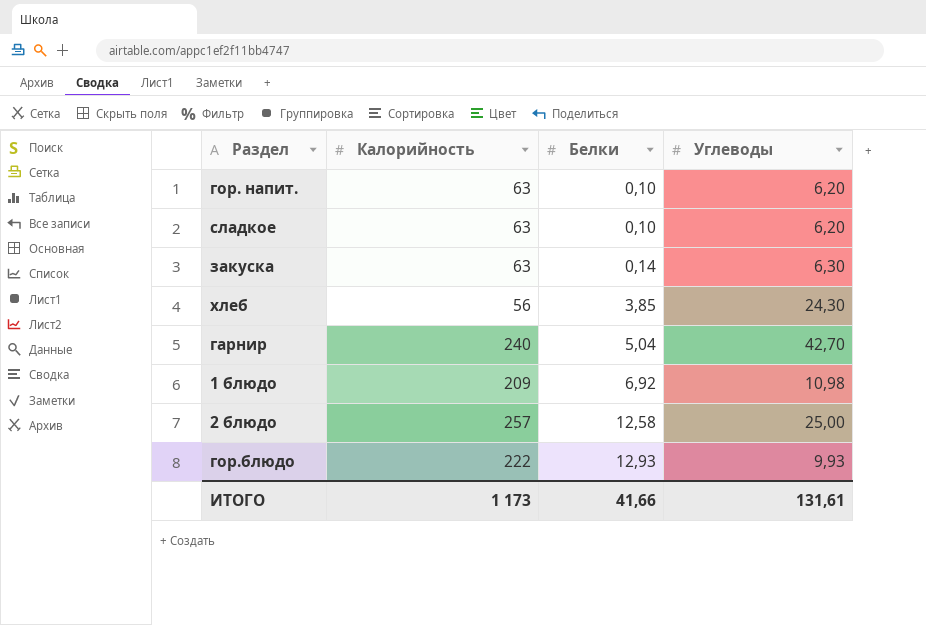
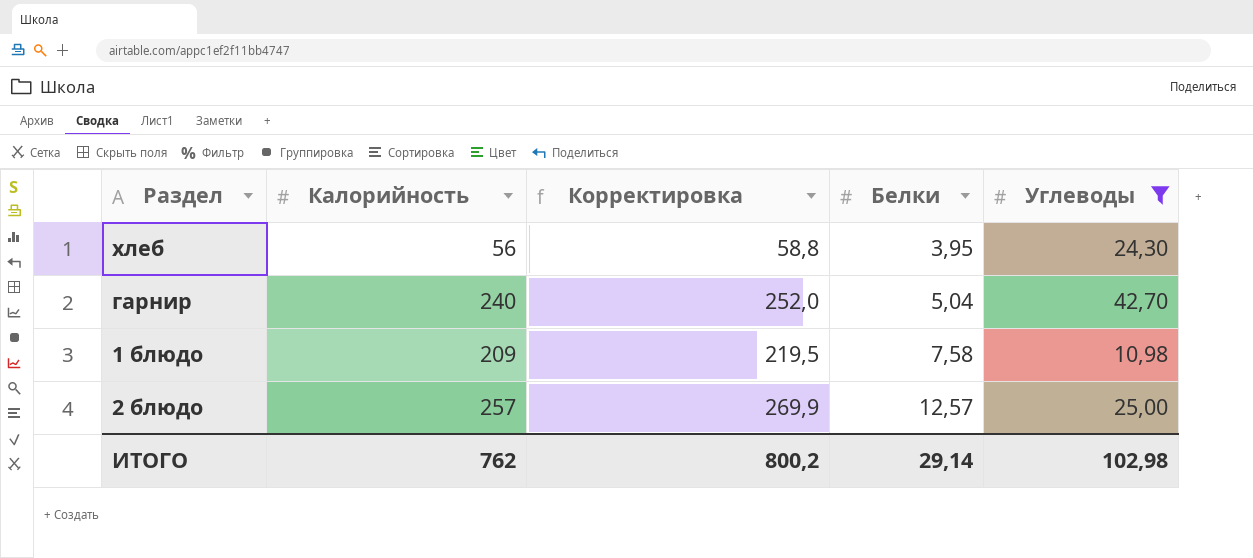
filter: none -> Углеводы >= 10,98
column Корректировка | formula: none -> [Калорийность] * 1,05
хлеб | Белки: 3,85 -> 3,95
1 блюдо | Белки: 6,92 -> 7,58
2 блюдо | Белки: 12,58 -> 12,57
ИТОГО | Калорийность: 1 173 -> 762
ИТОГО | Белки: 41,66 -> 29,14
ИТОГО | Углеводы: 131,61 -> 102,98

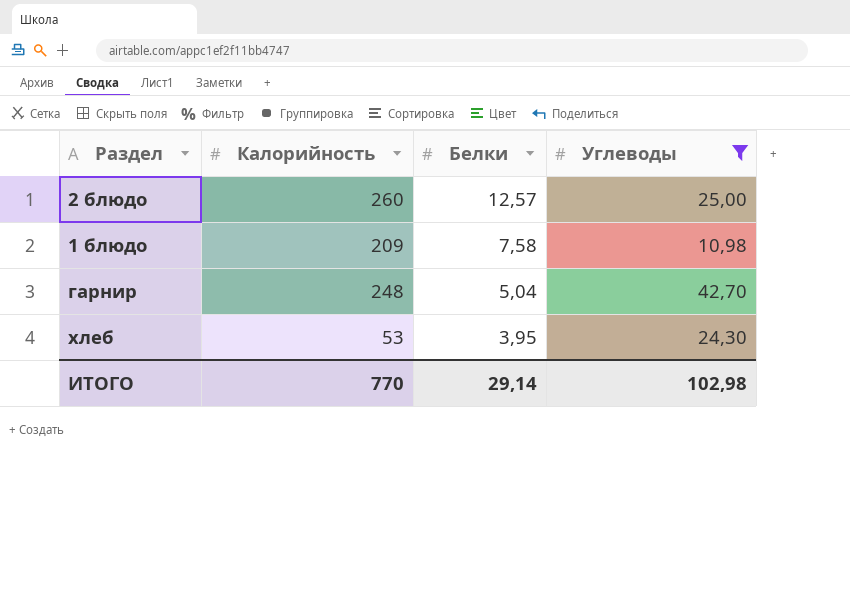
row order: Белки ascending -> Белки descending
column Корректировка | formula: [Калорийность] * 1,05 -> none
2 блюдо | Калорийность: 257 -> 260
гарнир | Калорийность: 240 -> 248
хлеб | Калорийность: 56 -> 53
ИТОГО | Калорийность: 762 -> 770

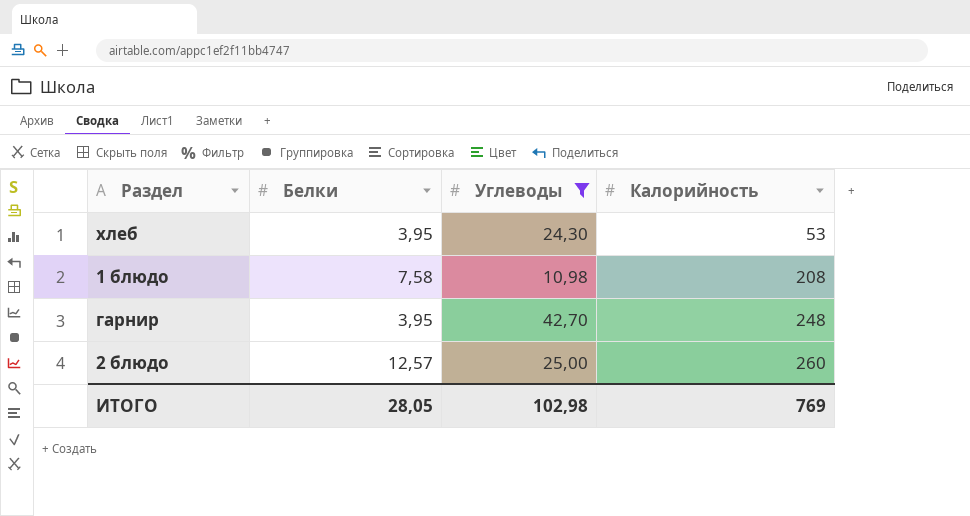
row order: Белки descending -> Калорийность ascending
column Калорийность | position: 2 -> 4
1 блюдо | Калорийность: 209 -> 208
гарнир | Белки: 5,04 -> 3,95
ИТОГО | Белки: 29,14 -> 28,05
ИТОГО | Калорийность: 770 -> 769

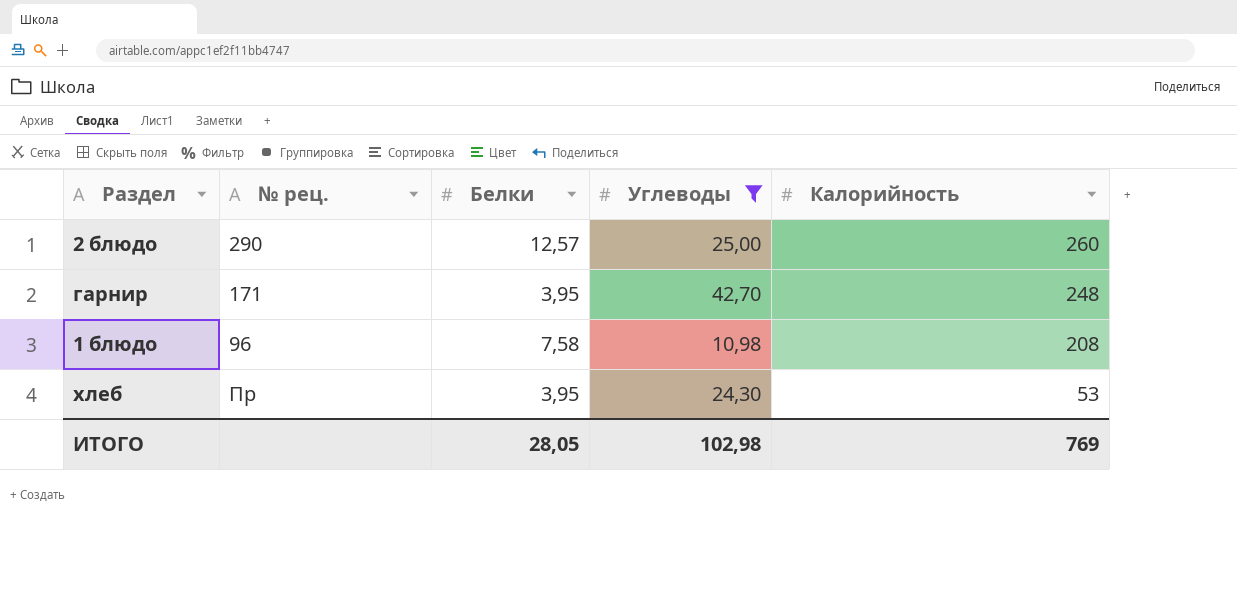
row order: Калорийность ascending -> Калорийность descending
column № рец. | position: none -> 2

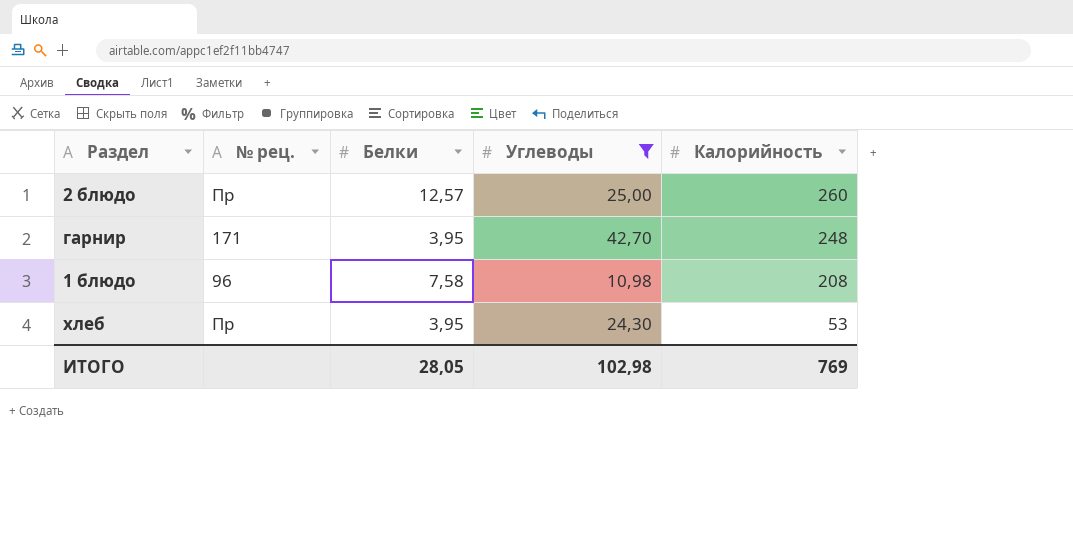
2 блюдо | № рец.: 290 -> Пр

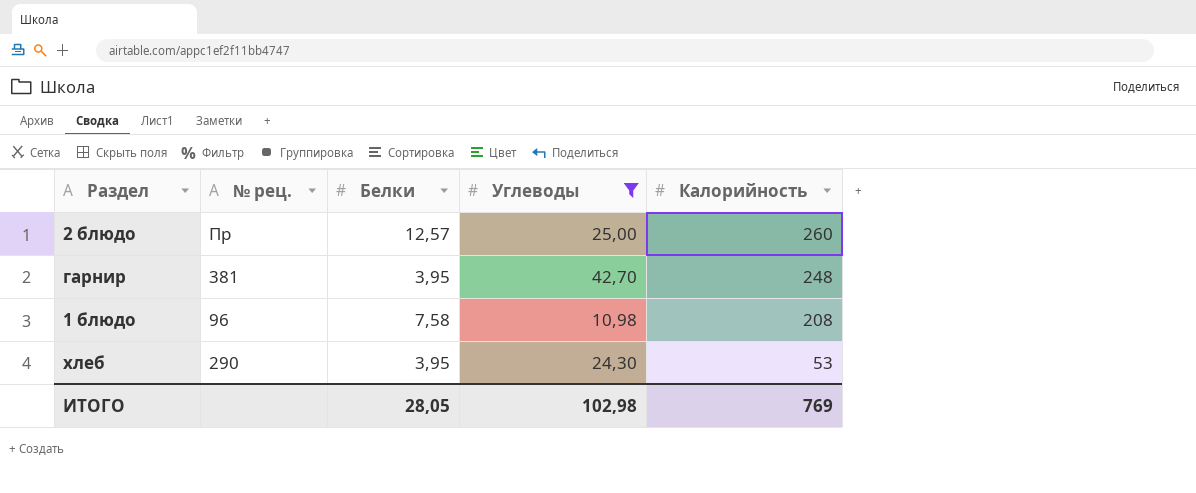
гарнир | № рец.: 171 -> 381
хлеб | № рец.: Пр -> 290

